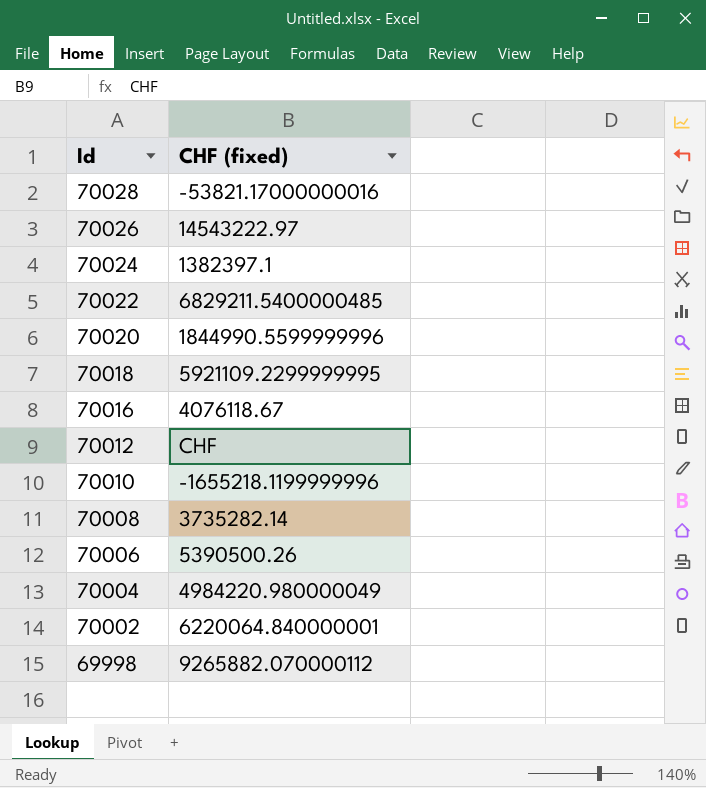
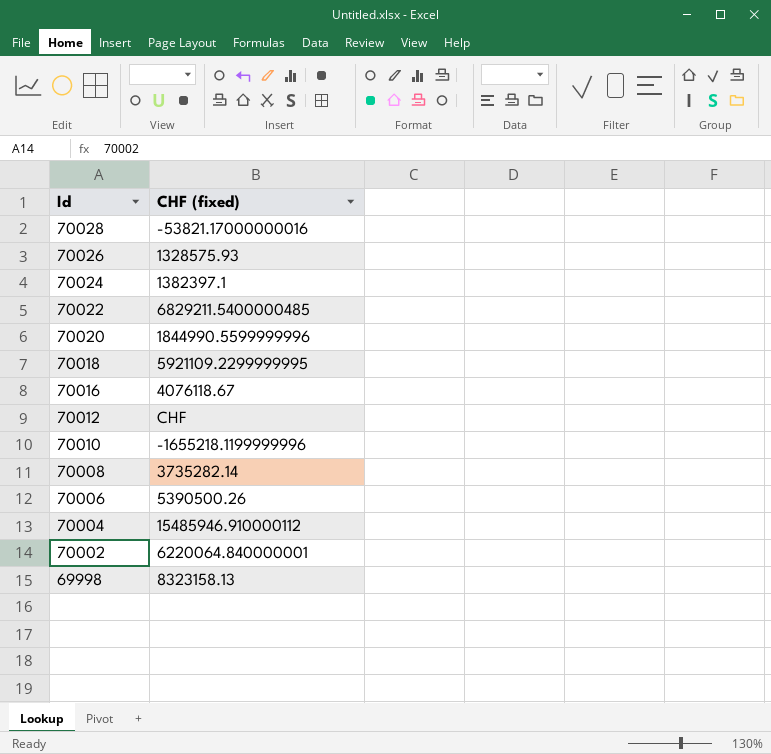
70026 | CHF (fixed): 14543222.97 -> 1328575.93
70004 | CHF (fixed): 4984220.980000049 -> 15485946.910000112
69998 | CHF (fixed): 9265882.070000112 -> 8323158.13

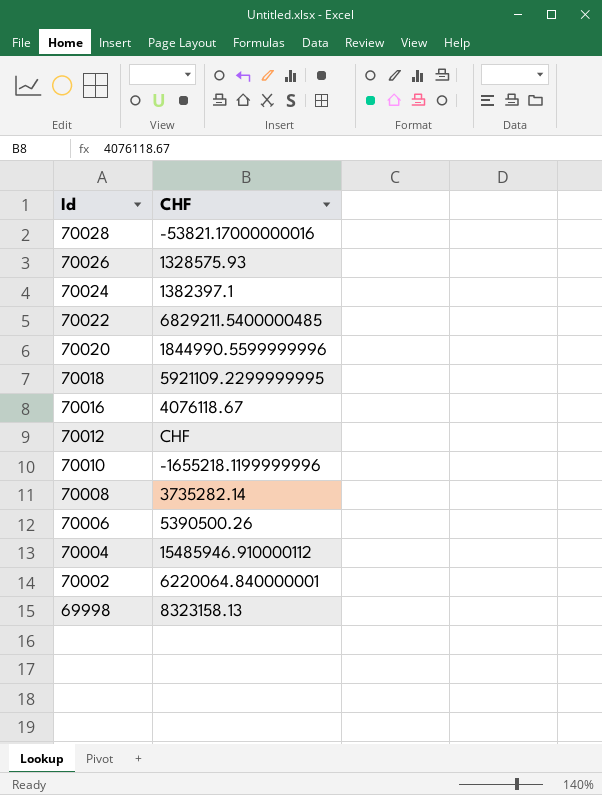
column name: CHF (fixed) -> CHF

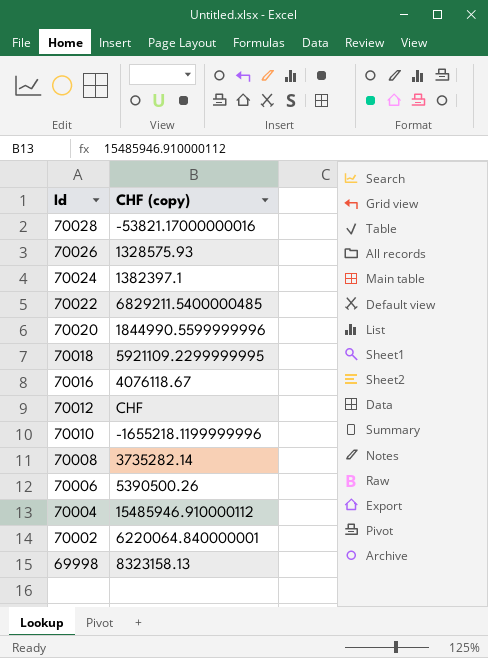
column name: CHF -> CHF (copy)

